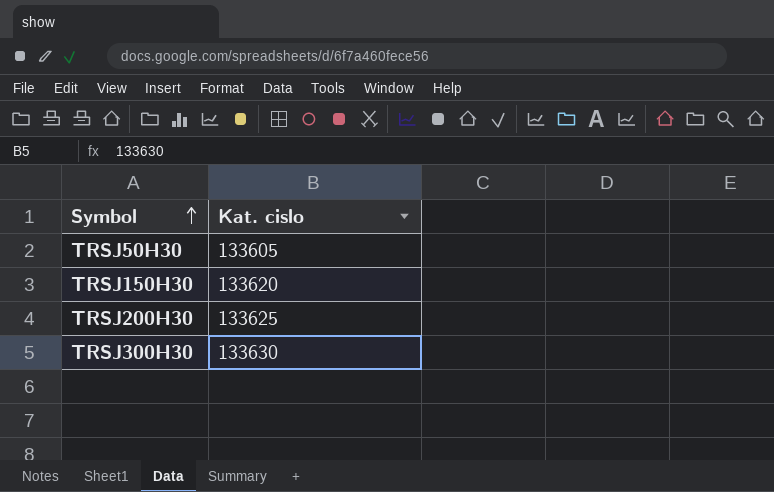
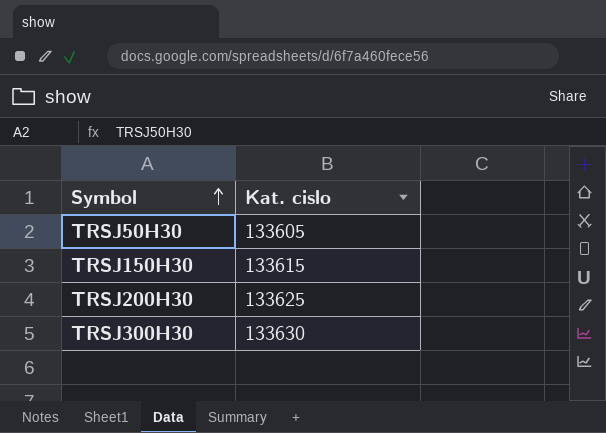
TRSJ150H30 | Kat. cislo: 133620 -> 133615

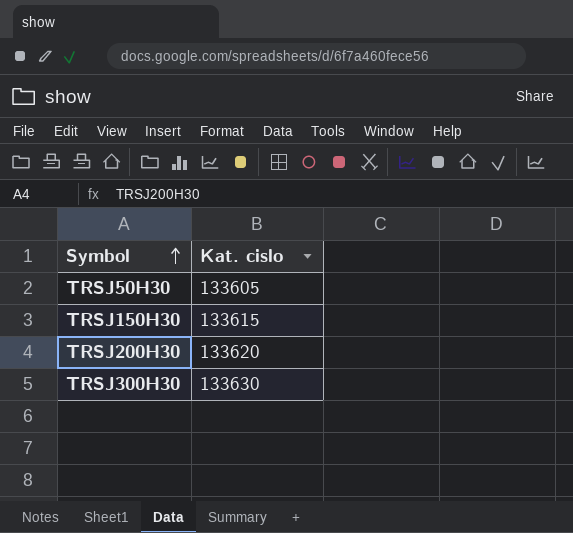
TRSJ200H30 | Kat. cislo: 133625 -> 133620

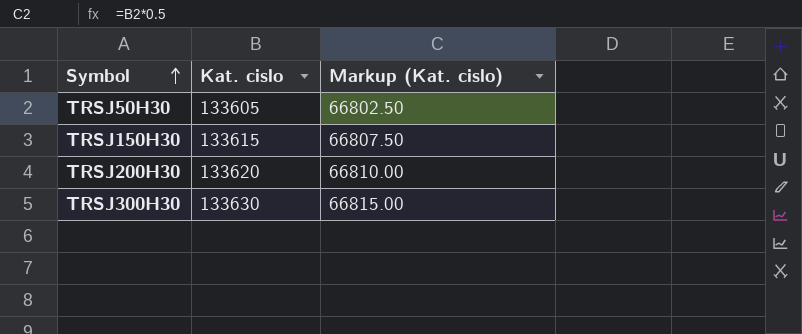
column Markup (Kat. cislo) | formula: none -> [Kat. cislo] * 0.5

